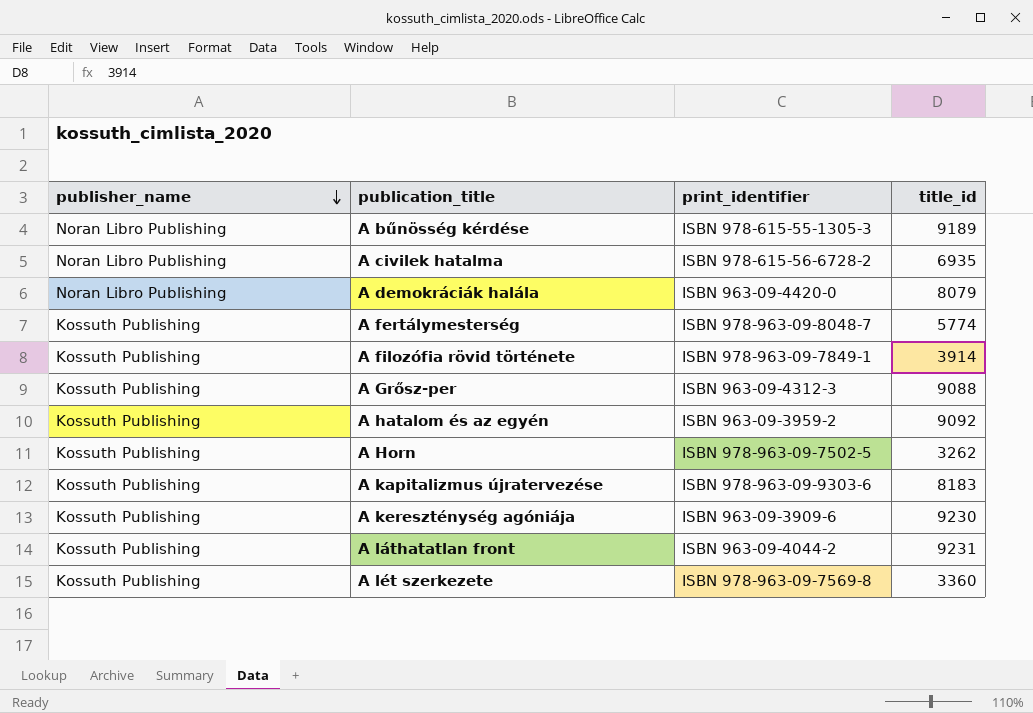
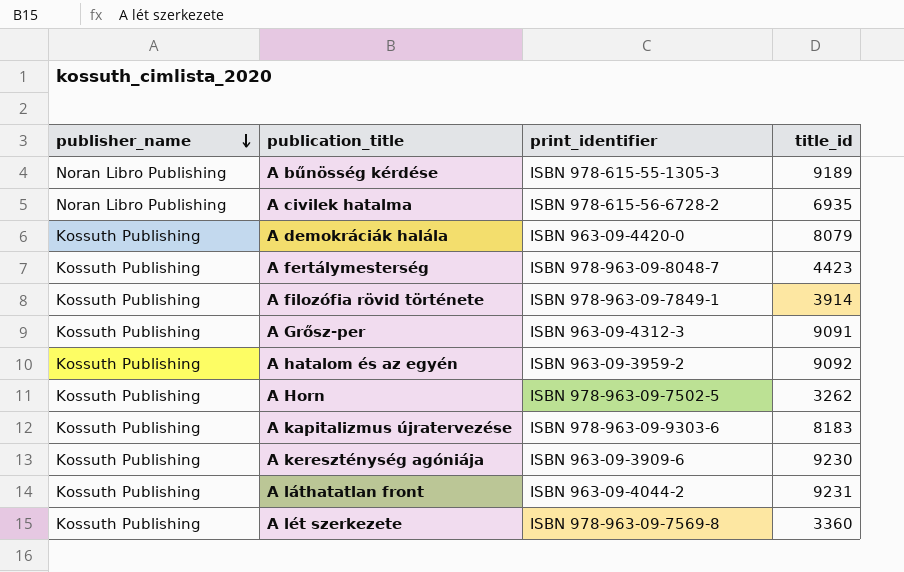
A demokráciák halála | publisher_name: Noran Libro Publishing -> Kossuth Publishing
A fertálymesterség | title_id: 5774 -> 4423
A Grősz-per | title_id: 9088 -> 9091

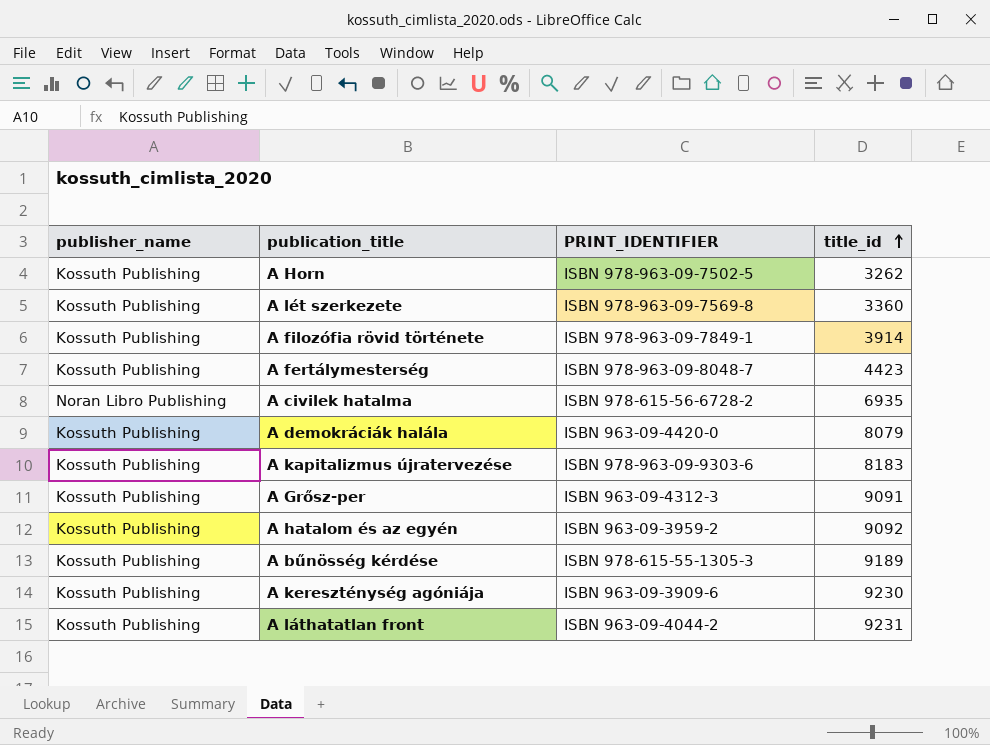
row order: publisher_name descending -> title_id ascending
column name: print_identifier -> PRINT_IDENTIFIER
A bűnösség kérdése | publisher_name: Noran Libro Publishing -> Kossuth Publishing

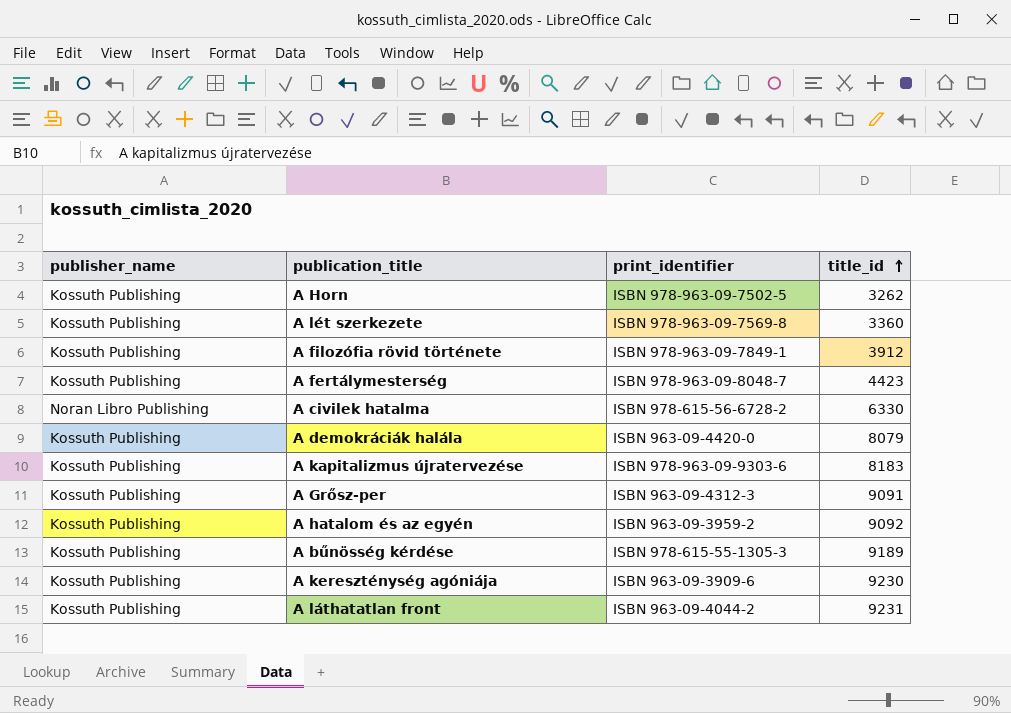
column name: PRINT_IDENTIFIER -> print_identifier
A filozófia rövid története | title_id: 3914 -> 3912
A civilek hatalma | title_id: 6935 -> 6330

